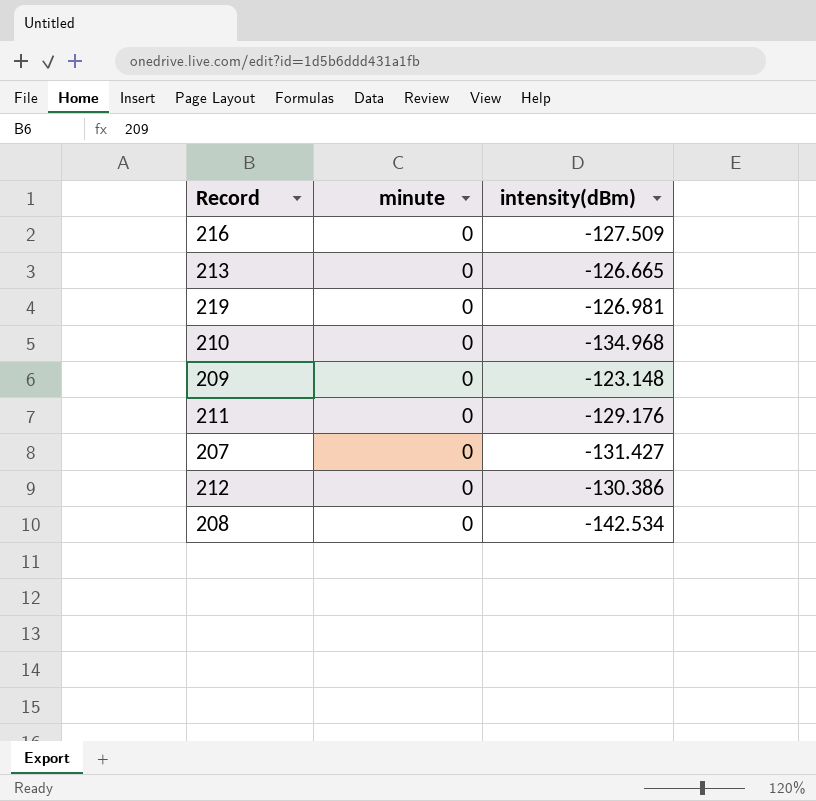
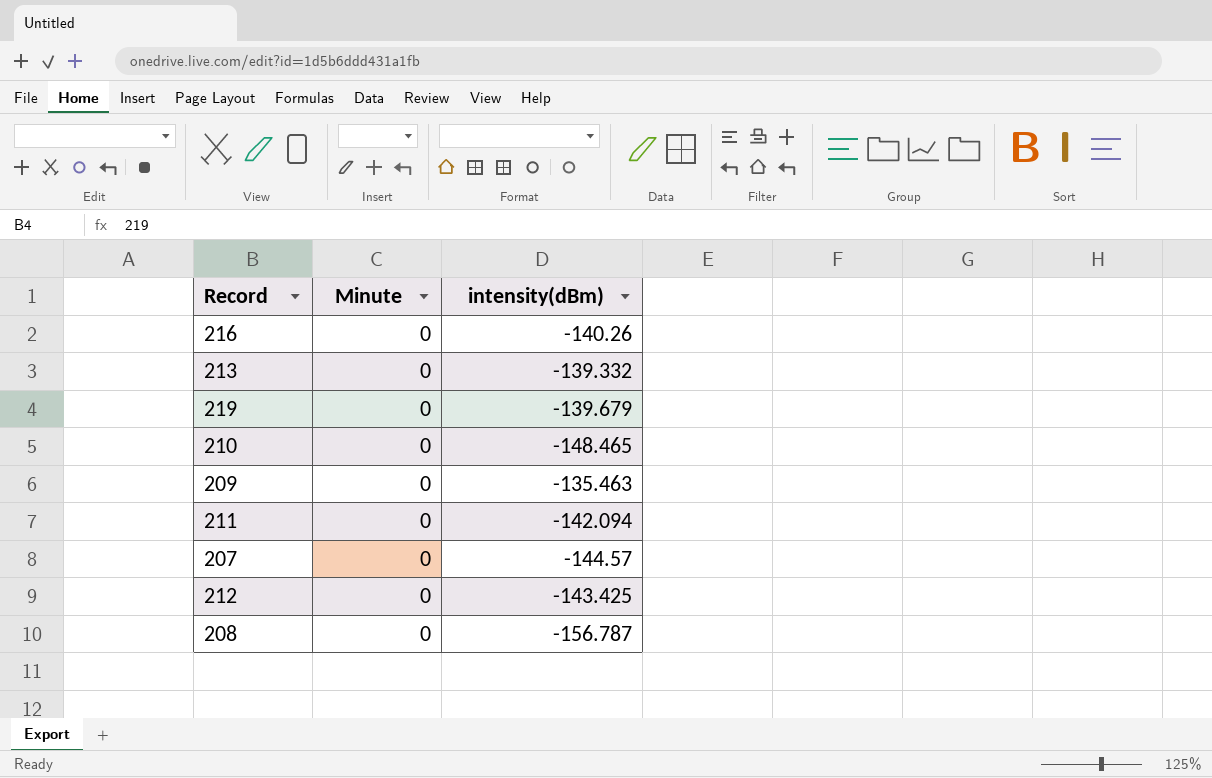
column name: minute -> Minute
216 | intensity(dBm): -127.509 -> -140.26
213 | intensity(dBm): -126.665 -> -139.332
219 | intensity(dBm): -126.981 -> -139.679
210 | intensity(dBm): -134.968 -> -148.465
209 | intensity(dBm): -123.148 -> -135.463
211 | intensity(dBm): -129.176 -> -142.094
207 | intensity(dBm): -131.427 -> -144.57
212 | intensity(dBm): -130.386 -> -143.425
208 | intensity(dBm): -142.534 -> -156.787

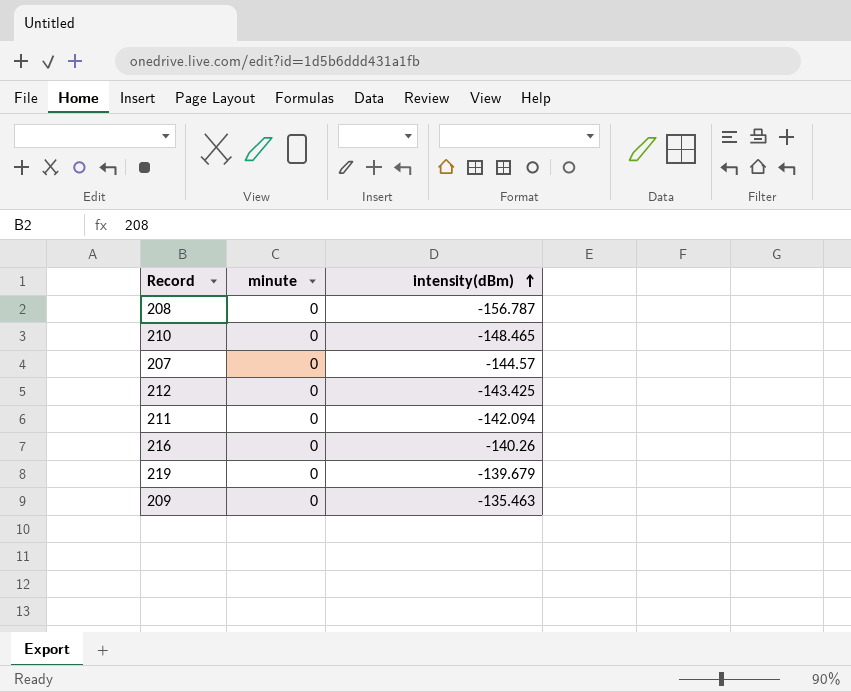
row order: none -> intensity(dBm) ascending
column name: Minute -> minute
row 213: 0 | -139.332 -> none

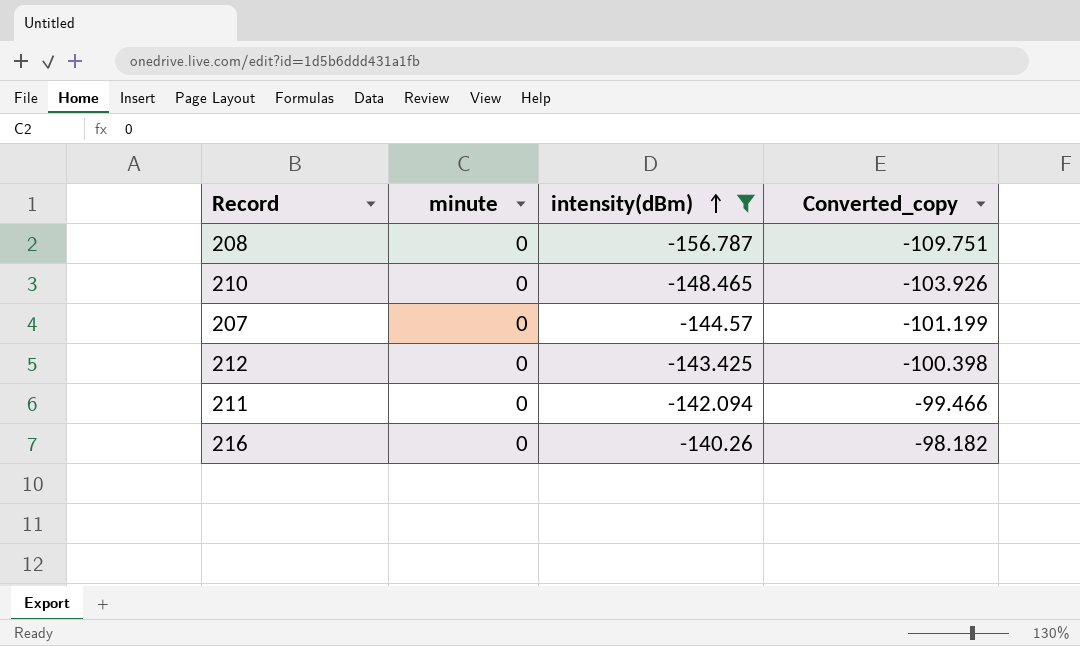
filter: none -> intensity(dBm) <= -140.26
column Converted_copy | formula: none -> [intensity(dBm)] * 0.7

